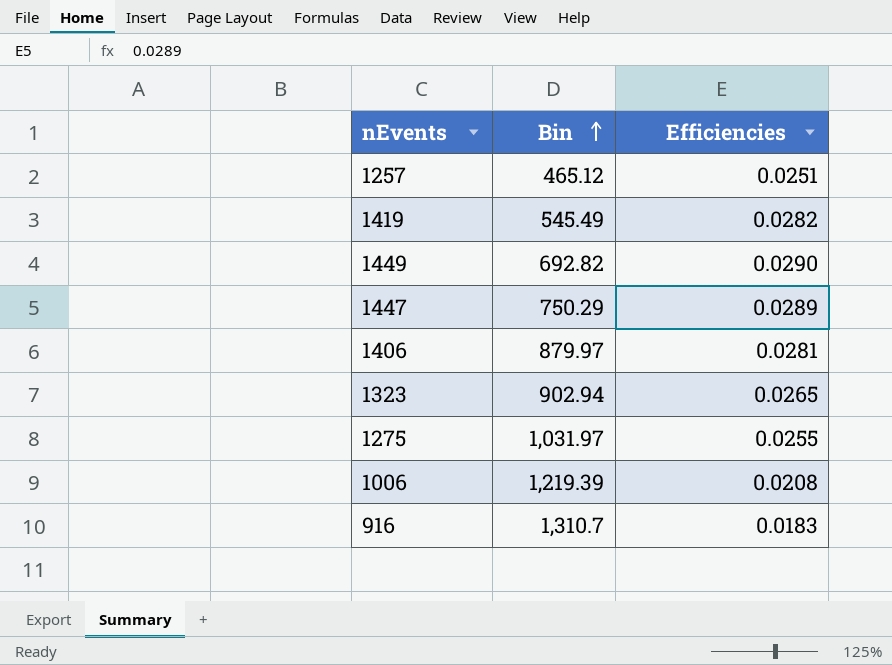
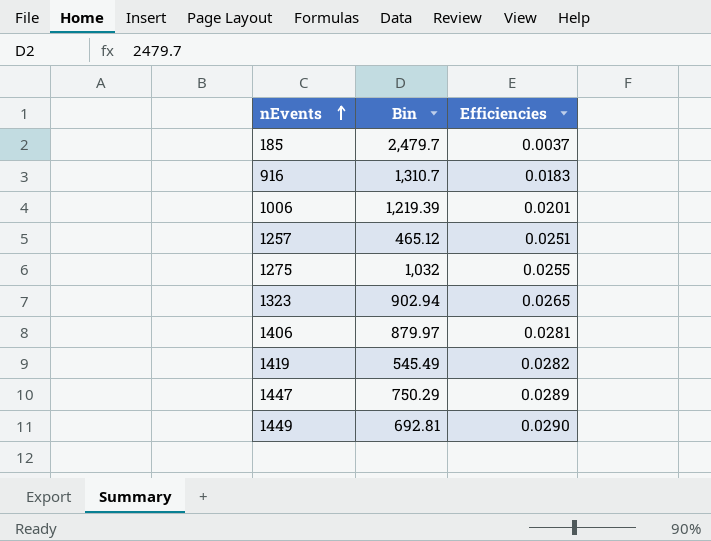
row order: Bin ascending -> nEvents ascending
row 185: none -> 2,479.7 | 0.0037
1006 | Efficiencies: 0.0208 -> 0.0201
1275 | Bin: 1,031.97 -> 1,032
1449 | Bin: 692.82 -> 692.81

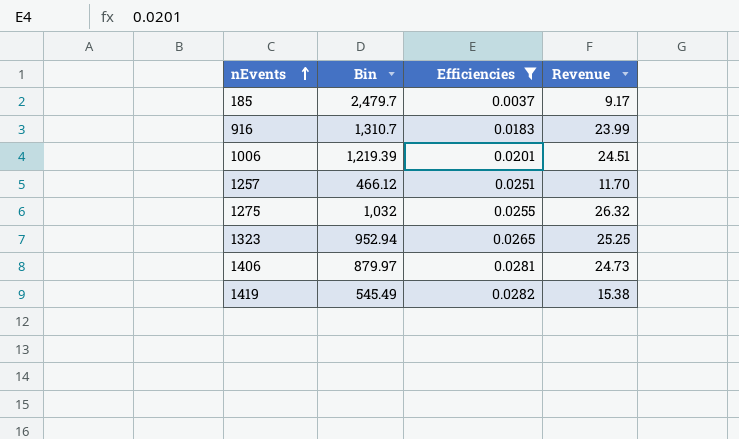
filter: none -> Efficiencies <= 0.0282
column Revenue | formula: none -> [Bin] * [Efficiencies]
1257 | Bin: 465.12 -> 466.12
1323 | Bin: 902.94 -> 952.94

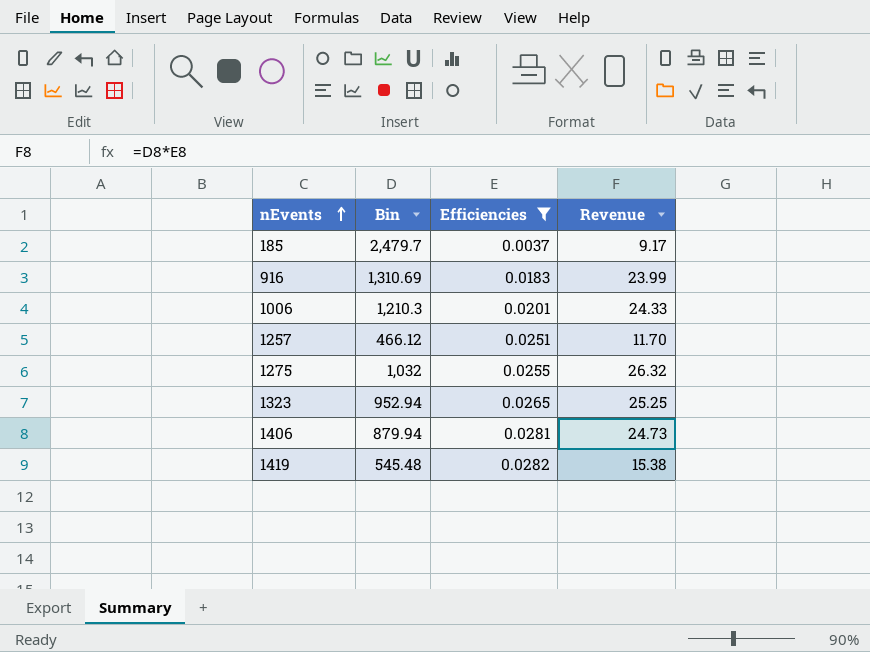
916 | Bin: 1,310.7 -> 1,310.69
1006 | Bin: 1,219.39 -> 1,210.3
1006 | Revenue: 24.51 -> 24.33
1406 | Bin: 879.97 -> 879.94
1419 | Bin: 545.49 -> 545.48

